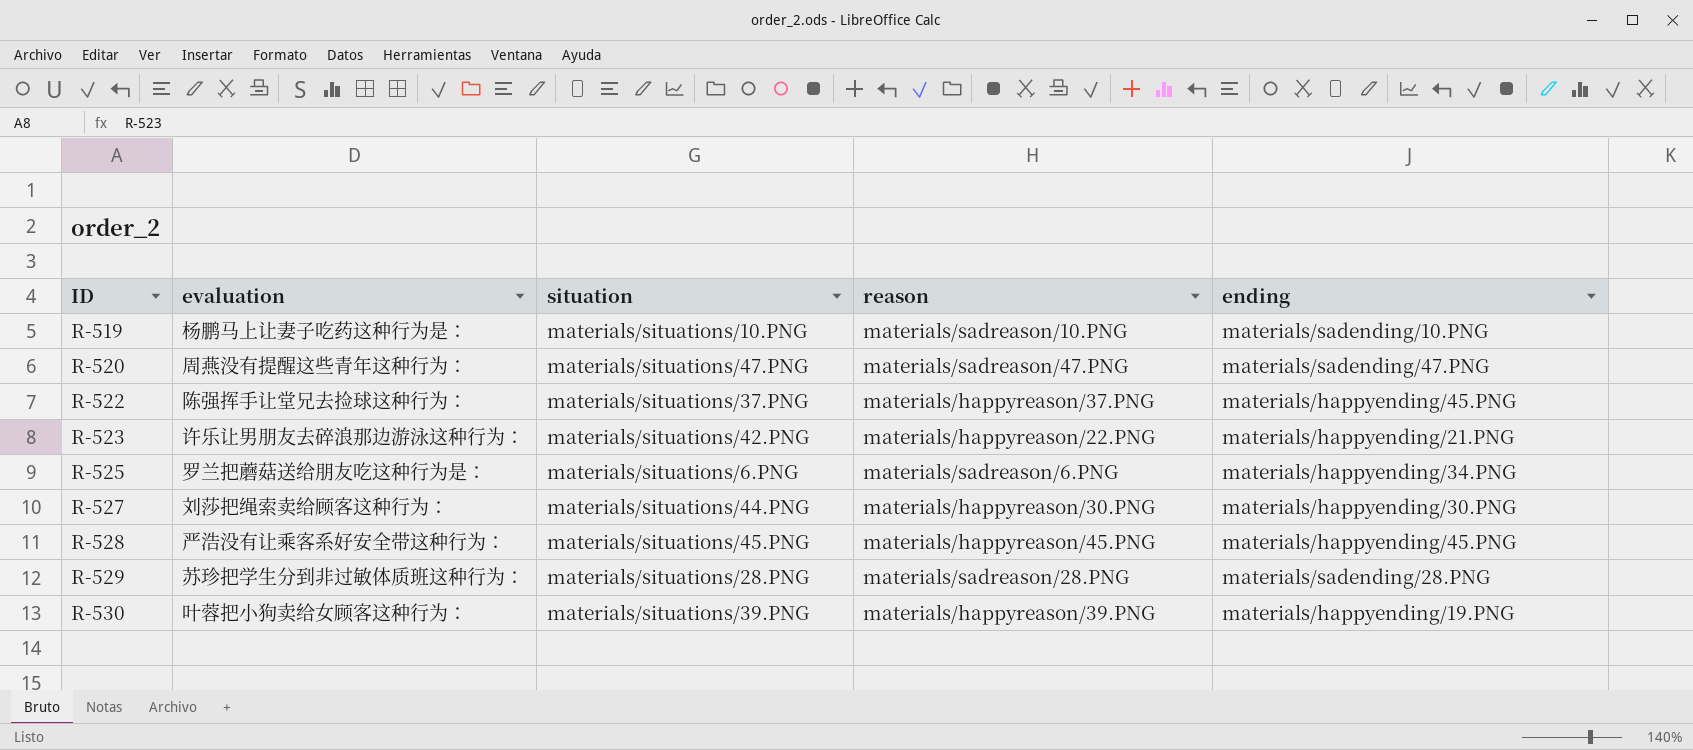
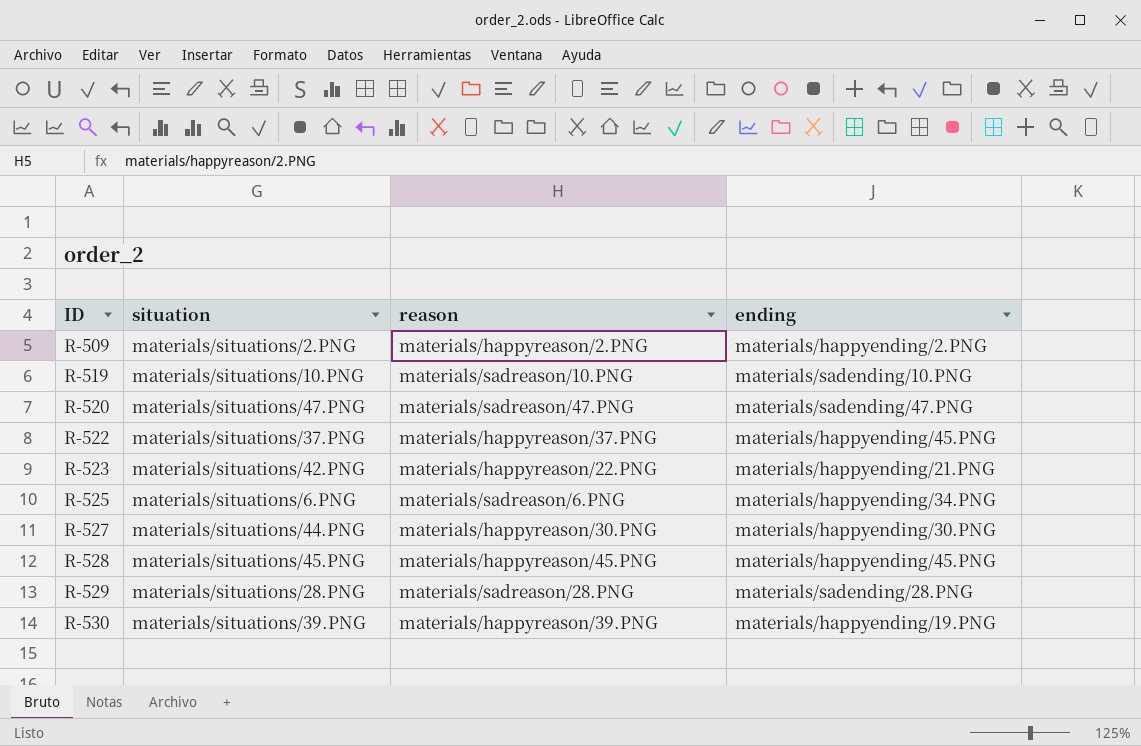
column evaluation | position: 2 -> none
row R-509: none -> materials/situations/2.PNG | materials/happyreason/2.PNG | materials/happyending/2.PNG

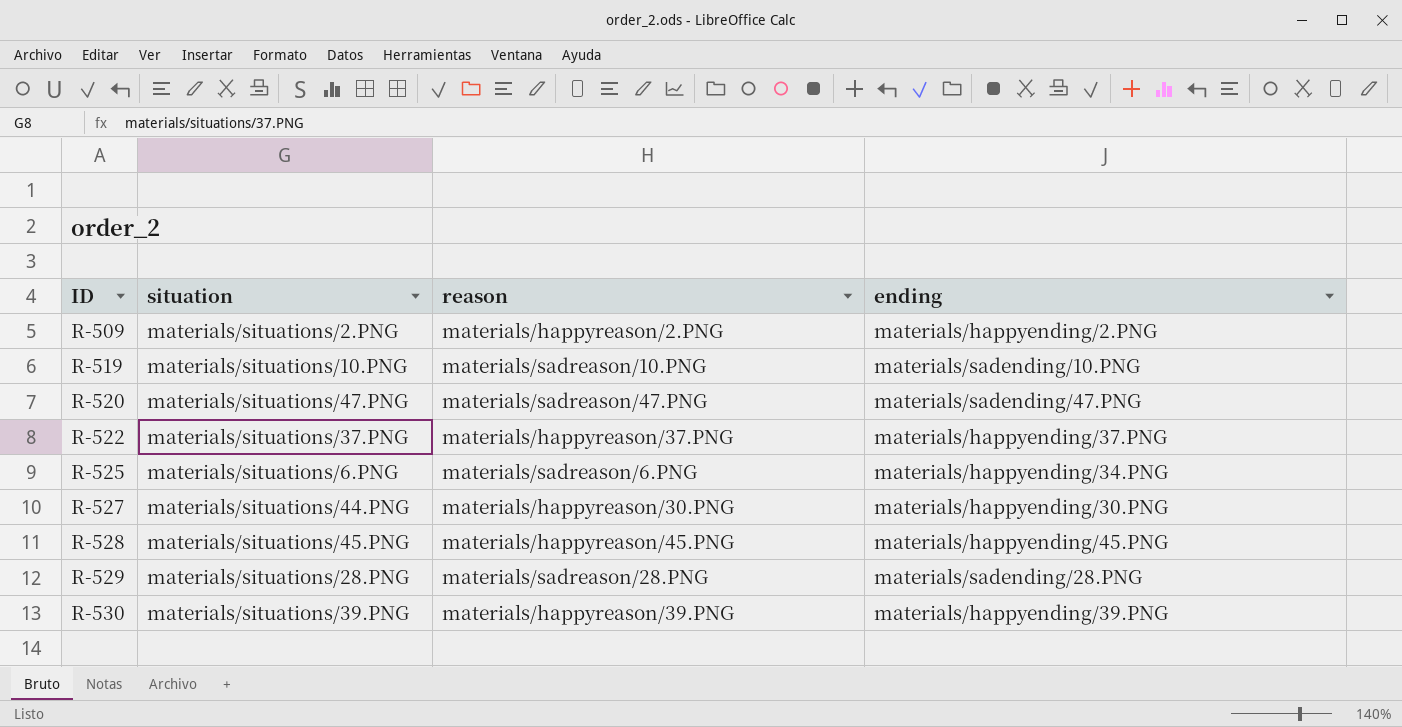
row R-523: materials/situations/42.PNG | materials/happyreason/22.PNG | materials/happyending/21.PNG -> none
R-522 | ending: materials/happyending/45.PNG -> materials/happyending/37.PNG
R-530 | ending: materials/happyending/19.PNG -> materials/happyending/39.PNG

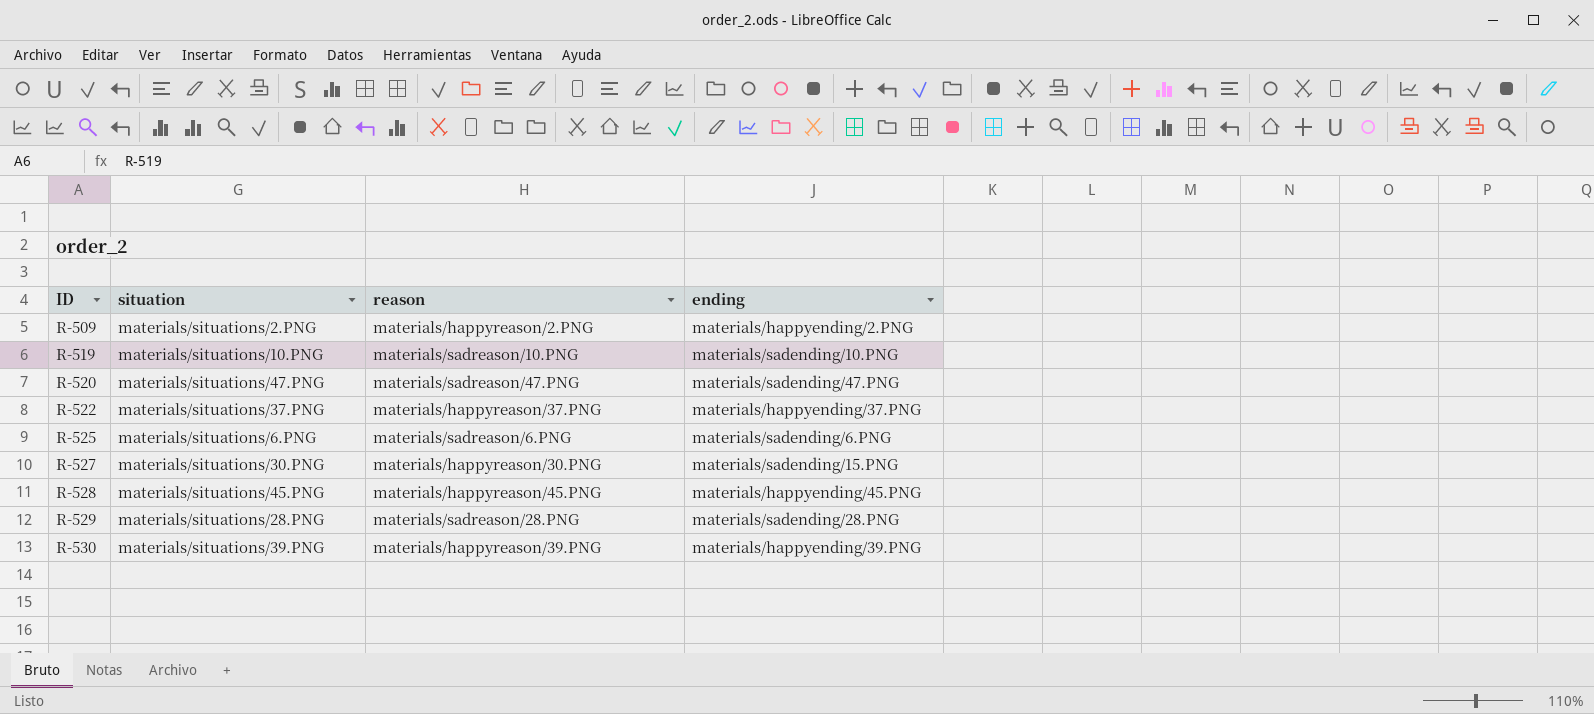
R-525 | ending: materials/happyending/34.PNG -> materials/sadending/6.PNG
R-527 | situation: materials/situations/44.PNG -> materials/situations/30.PNG
R-527 | ending: materials/happyending/30.PNG -> materials/sadending/15.PNG

